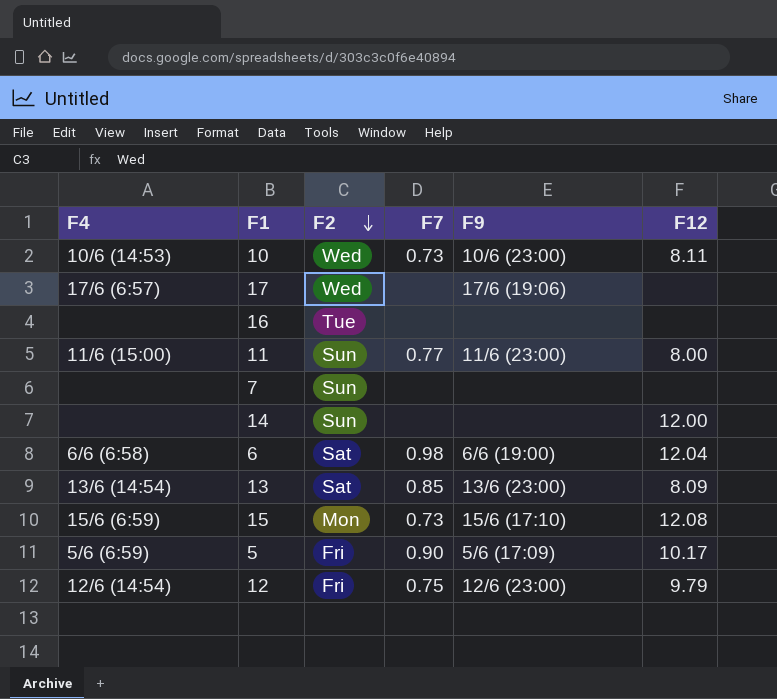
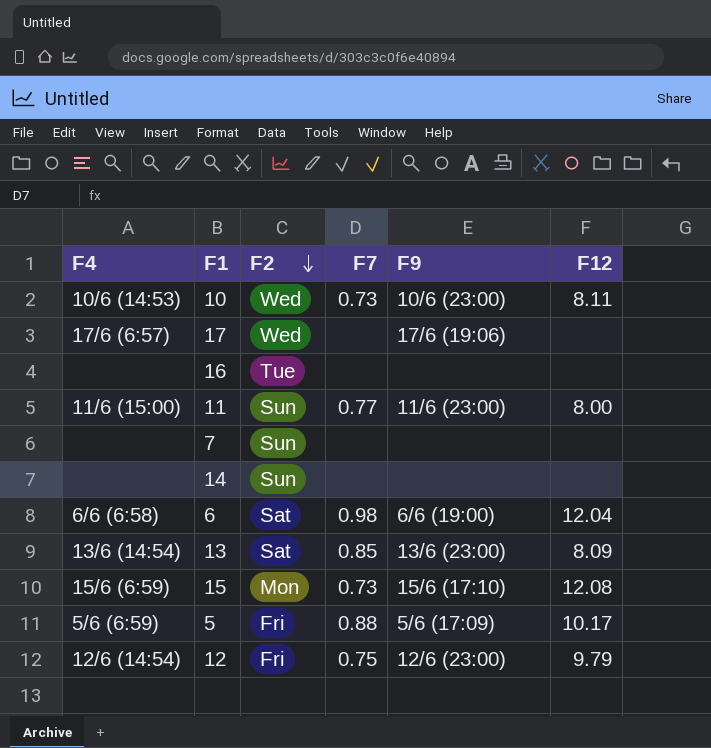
14 | F12: 12.00 -> none
5 | F7: 0.90 -> 0.88

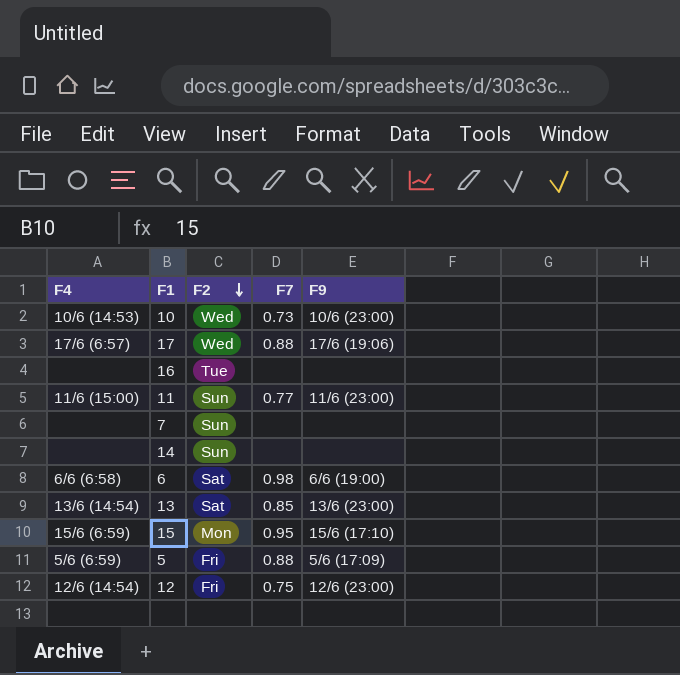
column F12 | position: 6 -> none
17 | F7: none -> 0.88
15 | F7: 0.73 -> 0.95

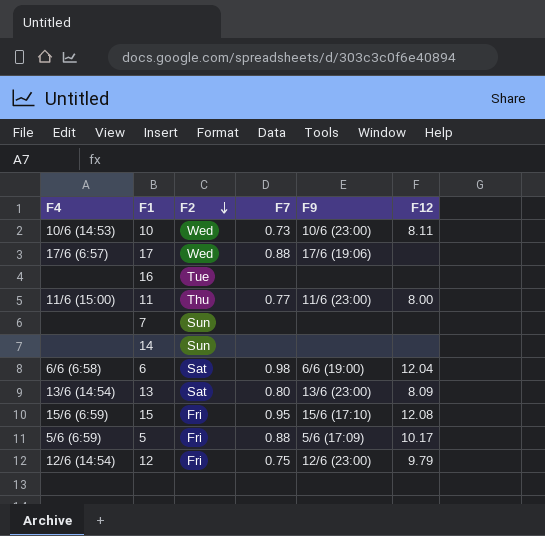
column F12 | position: none -> 6
11 | F2: Sun -> Thu
13 | F7: 0.85 -> 0.80
15 | F2: Mon -> Fri

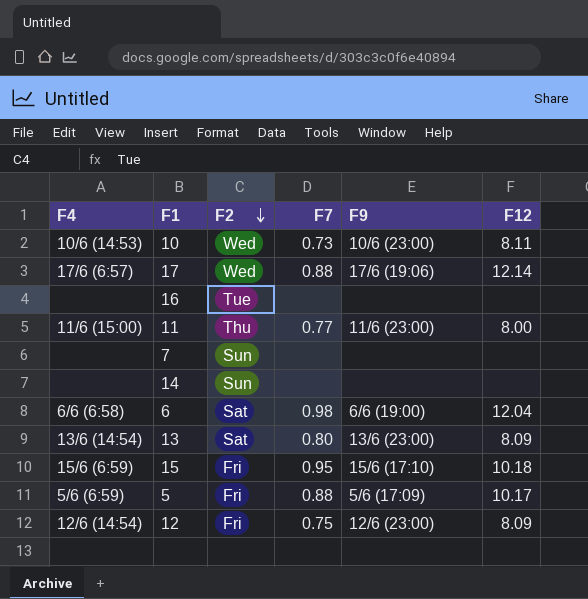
17 | F12: none -> 12.14
15 | F12: 12.08 -> 10.18
12 | F12: 9.79 -> 8.09

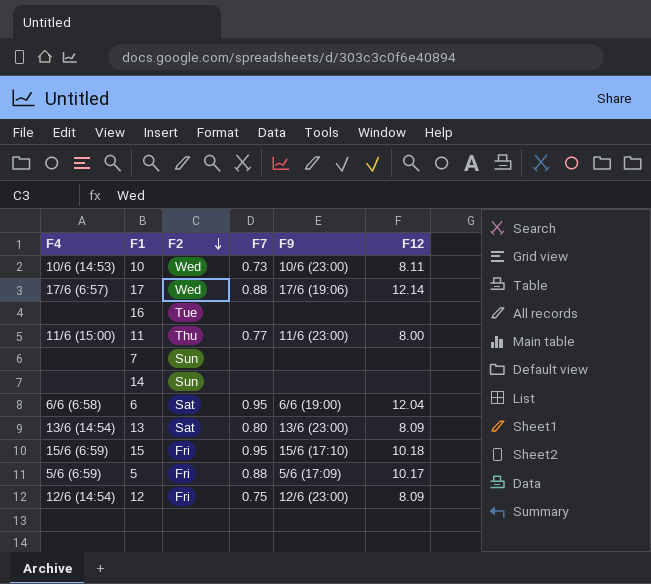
6 | F7: 0.98 -> 0.95

